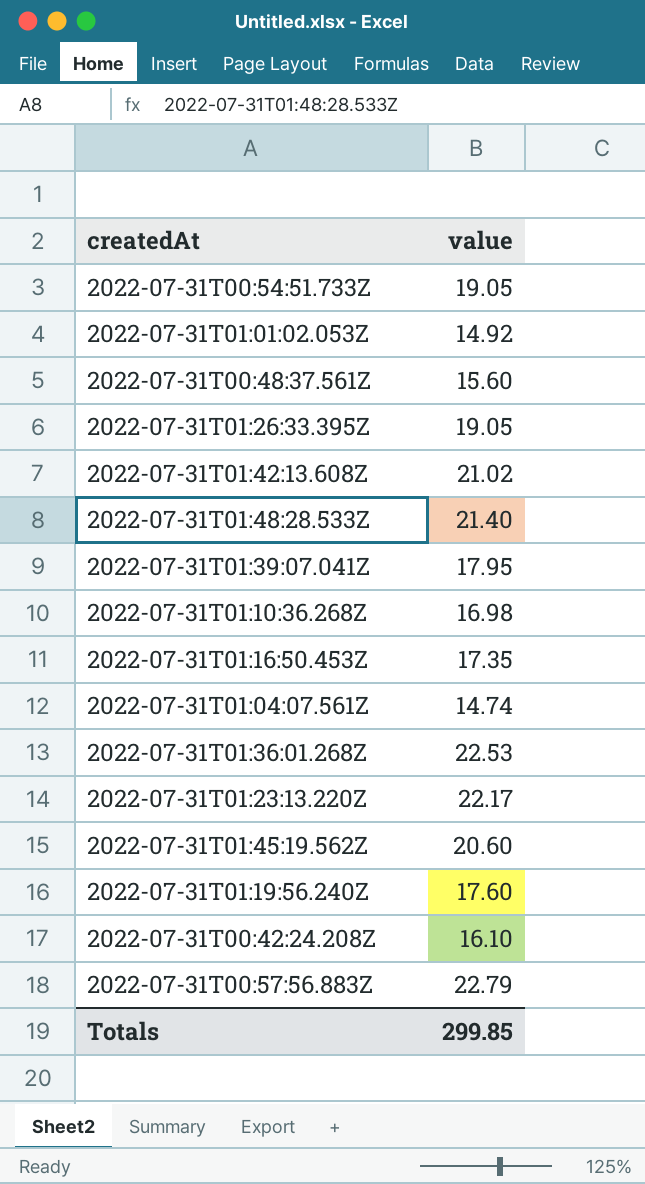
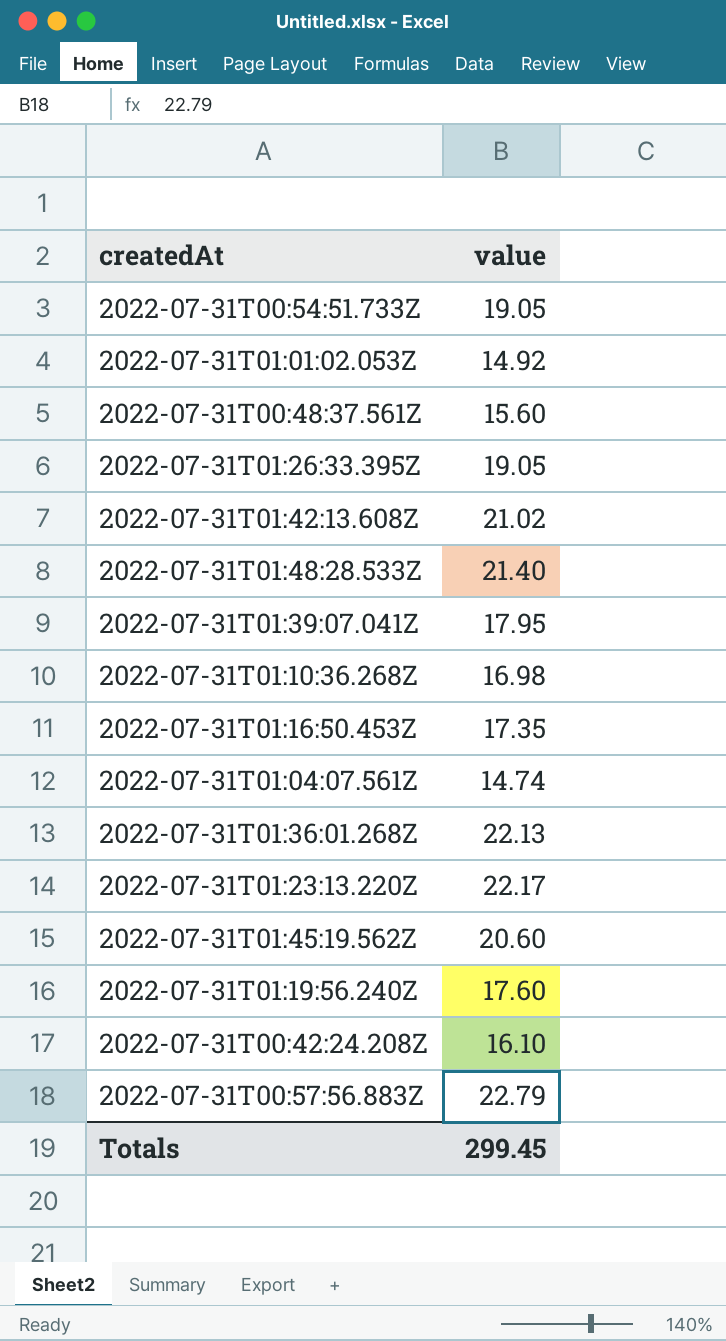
2022-07-31T01:36:01.268Z | value: 22.53 -> 22.13
Totals | value: 299.85 -> 299.45

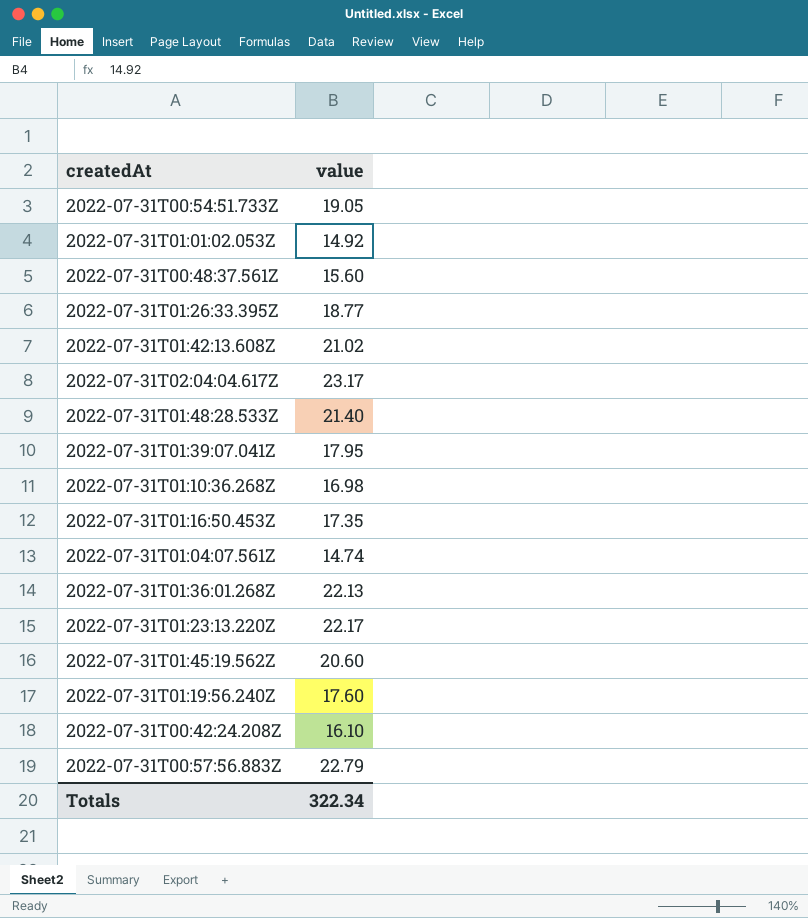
2022-07-31T01:26:33.395Z | value: 19.05 -> 18.77
row 2022-07-31T02:04:04.617Z: none -> 23.17
Totals | value: 299.45 -> 322.34

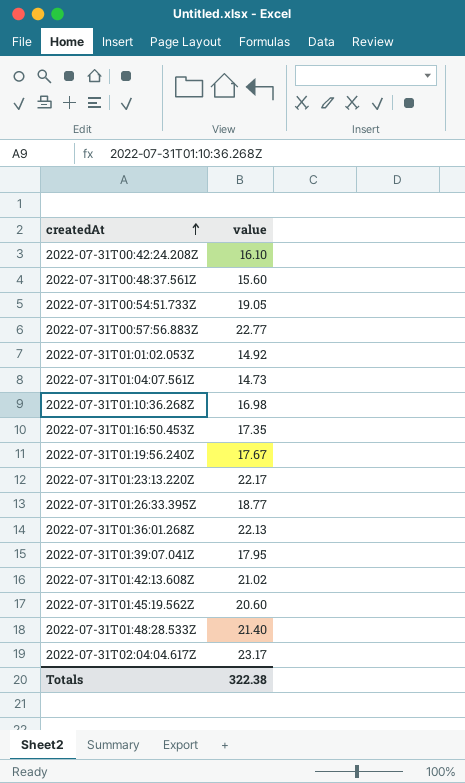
row order: none -> createdAt ascending
2022-07-31T00:57:56.883Z | value: 22.79 -> 22.77
2022-07-31T01:04:07.561Z | value: 14.74 -> 14.73
2022-07-31T01:19:56.240Z | value: 17.60 -> 17.67
Totals | value: 322.34 -> 322.38

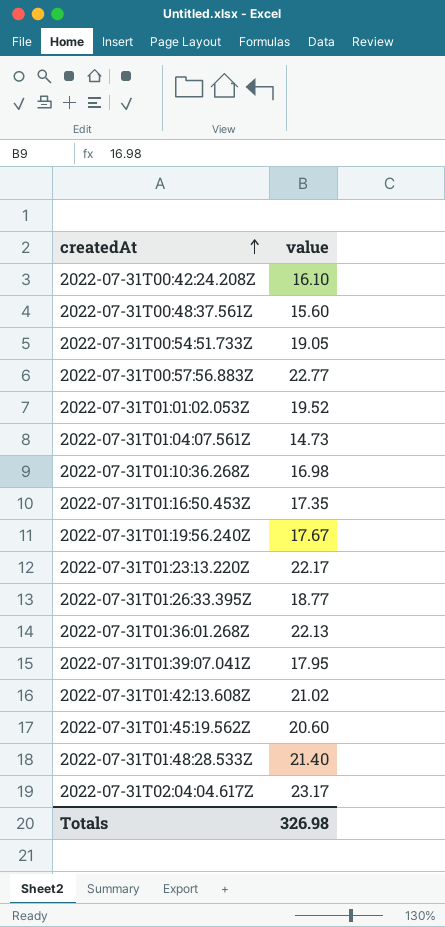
2022-07-31T01:01:02.053Z | value: 14.92 -> 19.52
Totals | value: 322.38 -> 326.98

